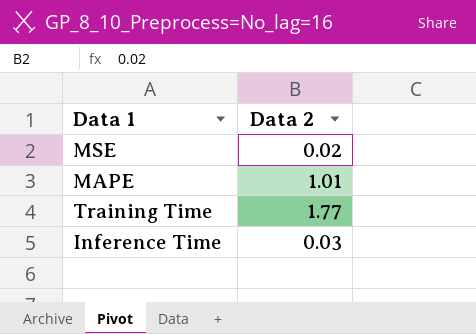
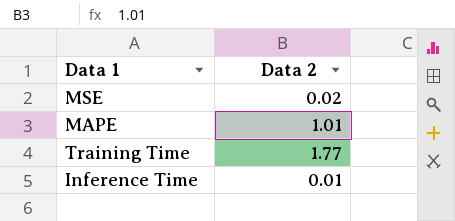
Inference Time | Data 2: 0.03 -> 0.01

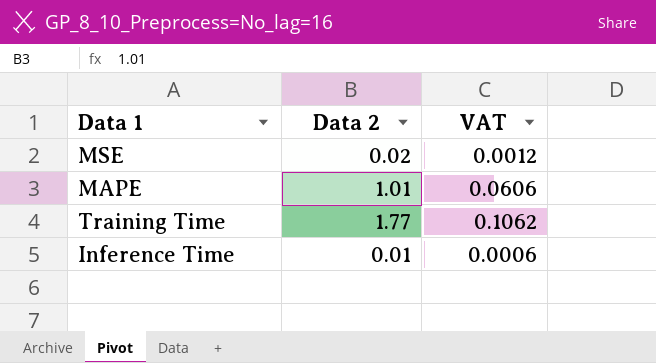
column VAT | formula: none -> [Data 2] * 0.06

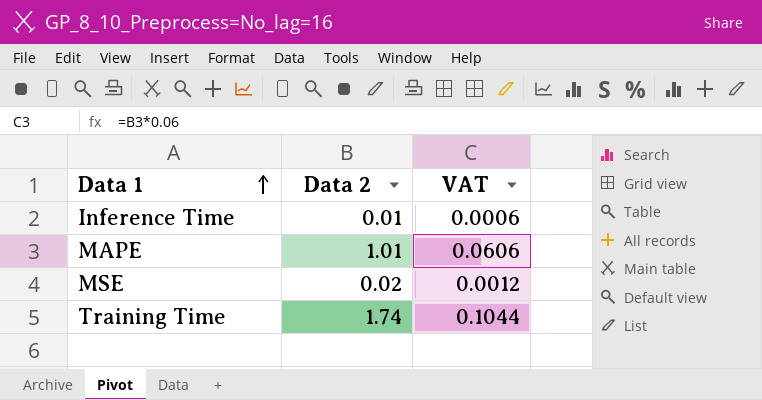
row order: none -> Data 1 ascending
Training Time | Data 2: 1.77 -> 1.74
Training Time | VAT: 0.1062 -> 0.1044

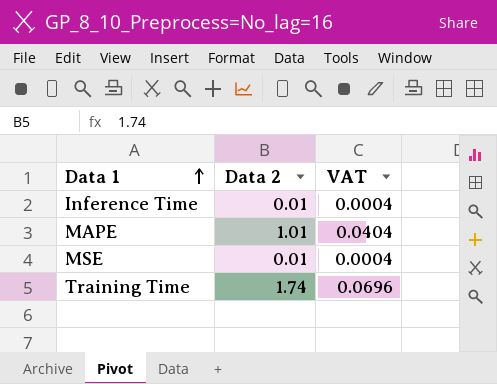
column VAT | formula: [Data 2] * 0.06 -> [Data 2] * 0.04
MSE | Data 2: 0.02 -> 0.01

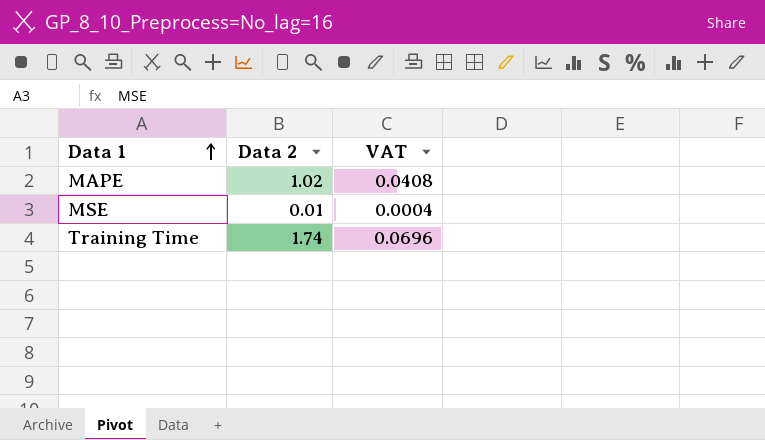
row Inference Time: 0.01 | 0.0004 -> none
MAPE | Data 2: 1.01 -> 1.02
MAPE | VAT: 0.0404 -> 0.0408

